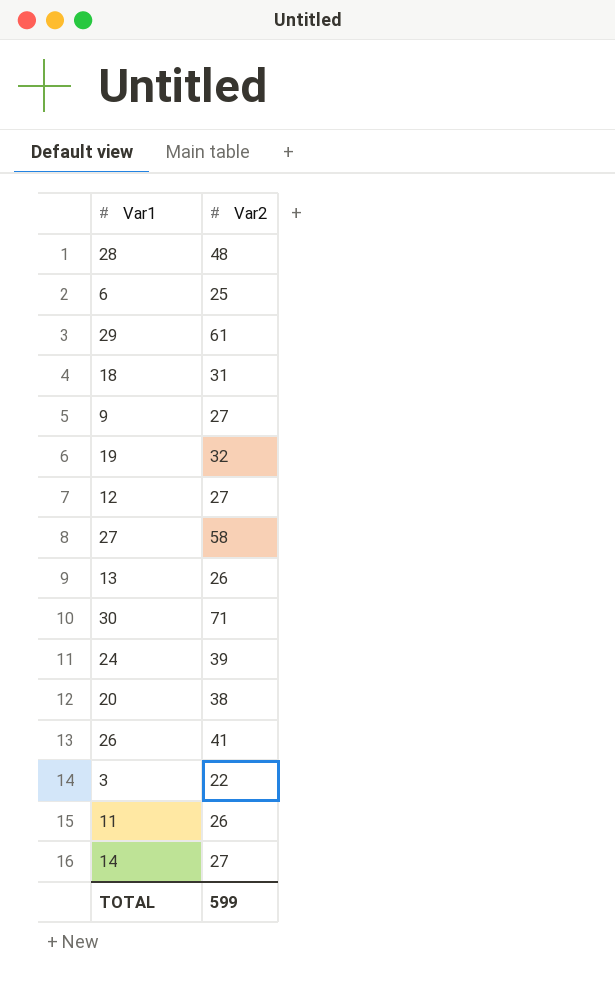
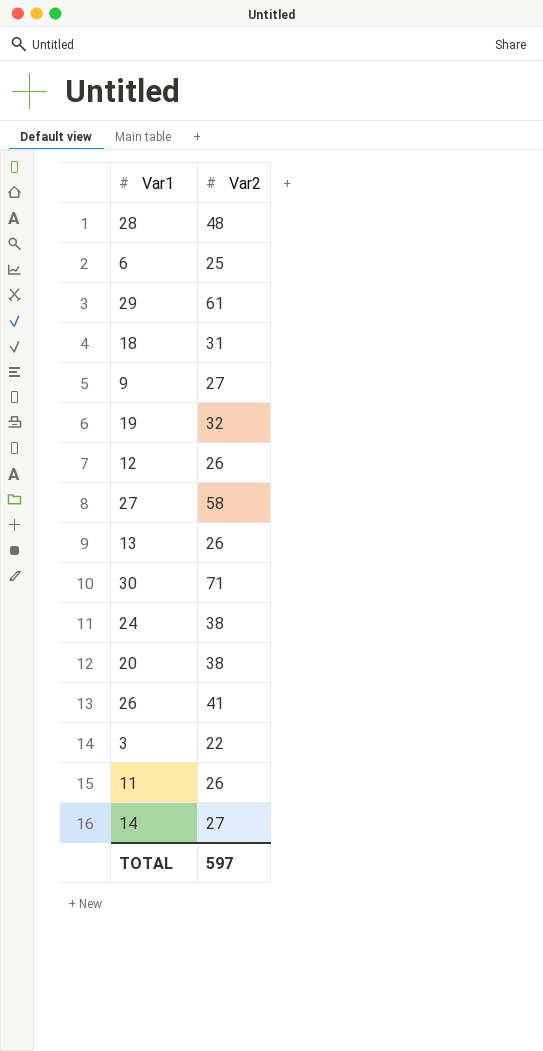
12 | Var2: 27 -> 26
24 | Var2: 39 -> 38
TOTAL | Var2: 599 -> 597

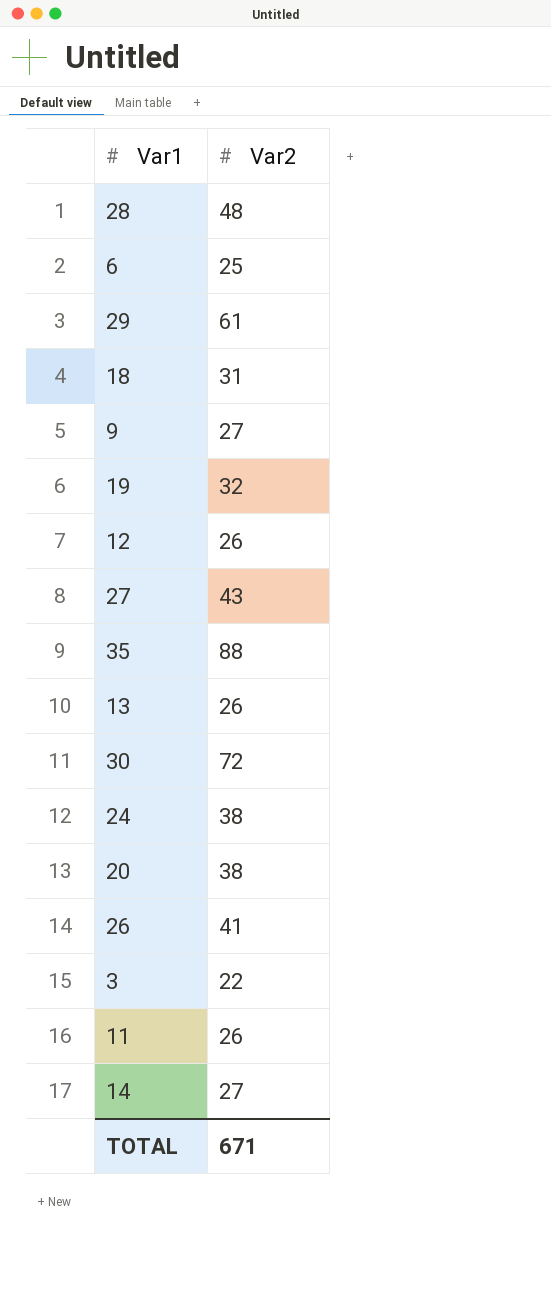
27 | Var2: 58 -> 43
row 35: none -> 88
30 | Var2: 71 -> 72
TOTAL | Var2: 597 -> 671

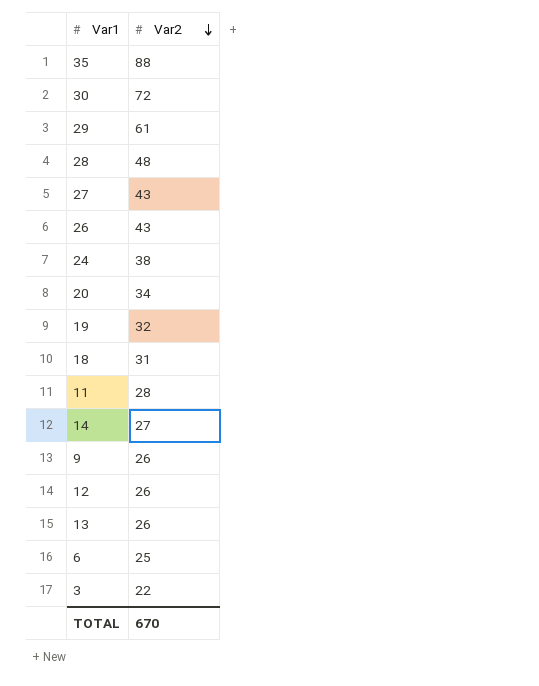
row order: none -> Var2 descending
26 | Var2: 41 -> 43
20 | Var2: 38 -> 34
11 | Var2: 26 -> 28
9 | Var2: 27 -> 26
TOTAL | Var2: 671 -> 670

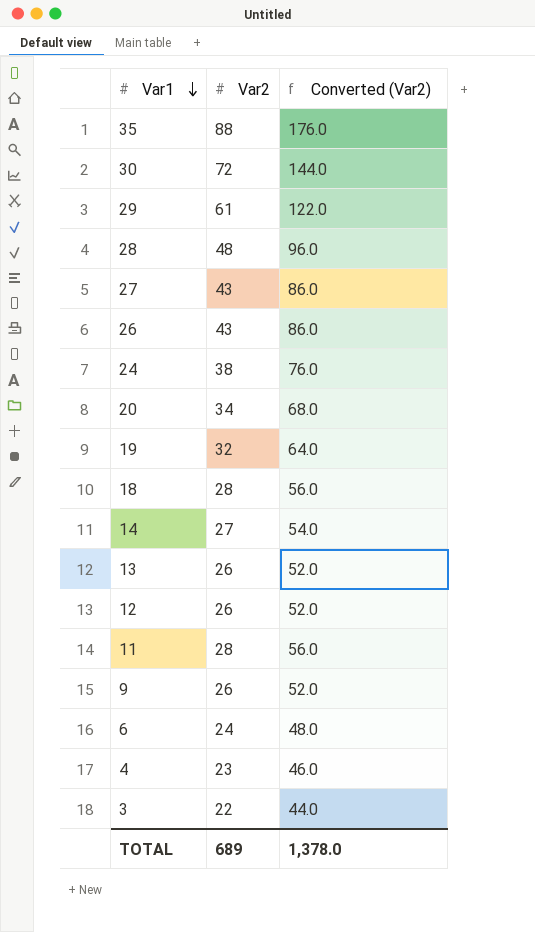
row order: Var2 descending -> Var1 descending
column Converted (Var2) | formula: none -> [Var2] * 2
18 | Var2: 31 -> 28
6 | Var2: 25 -> 24
row 4: none -> 23 | 46.0
TOTAL | Var2: 670 -> 689

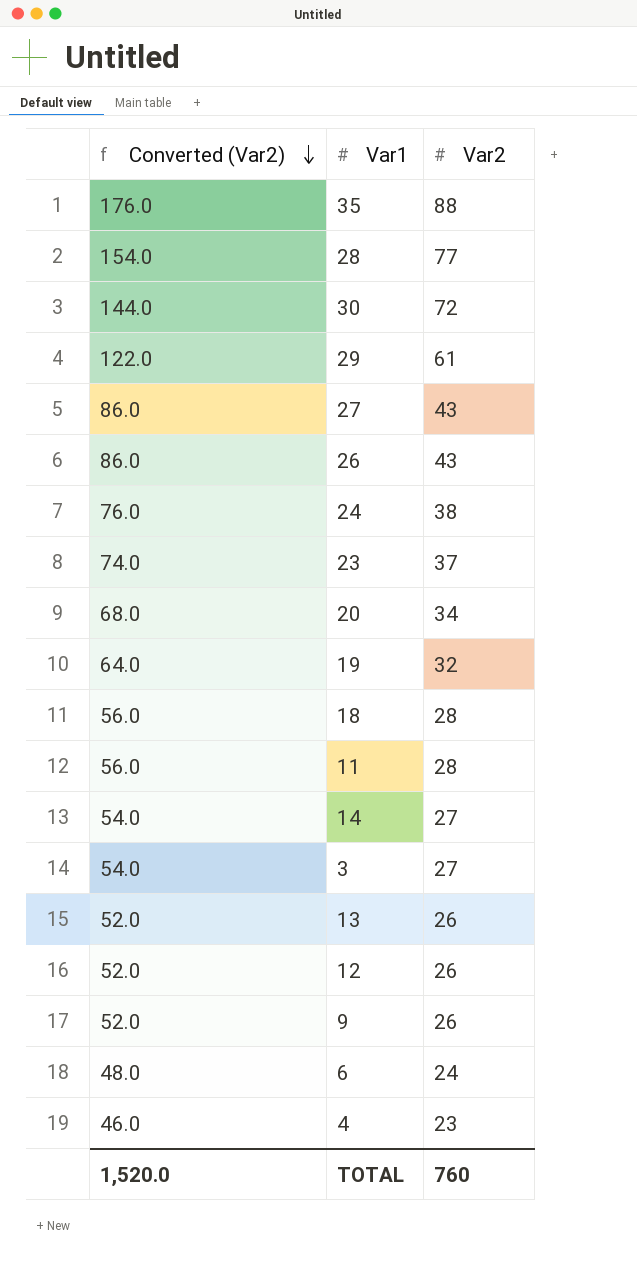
row order: Var1 descending -> Converted (Var2) descending
column Converted (Var2) | position: 3 -> 1
28 | Converted (Var2): 96.0 -> 154.0
28 | Var2: 48 -> 77
row 23: none -> 74.0 | 37
3 | Converted (Var2): 44.0 -> 54.0
3 | Var2: 22 -> 27
TOTAL | Converted (Var2): 1,378.0 -> 1,520.0
TOTAL | Var2: 689 -> 760

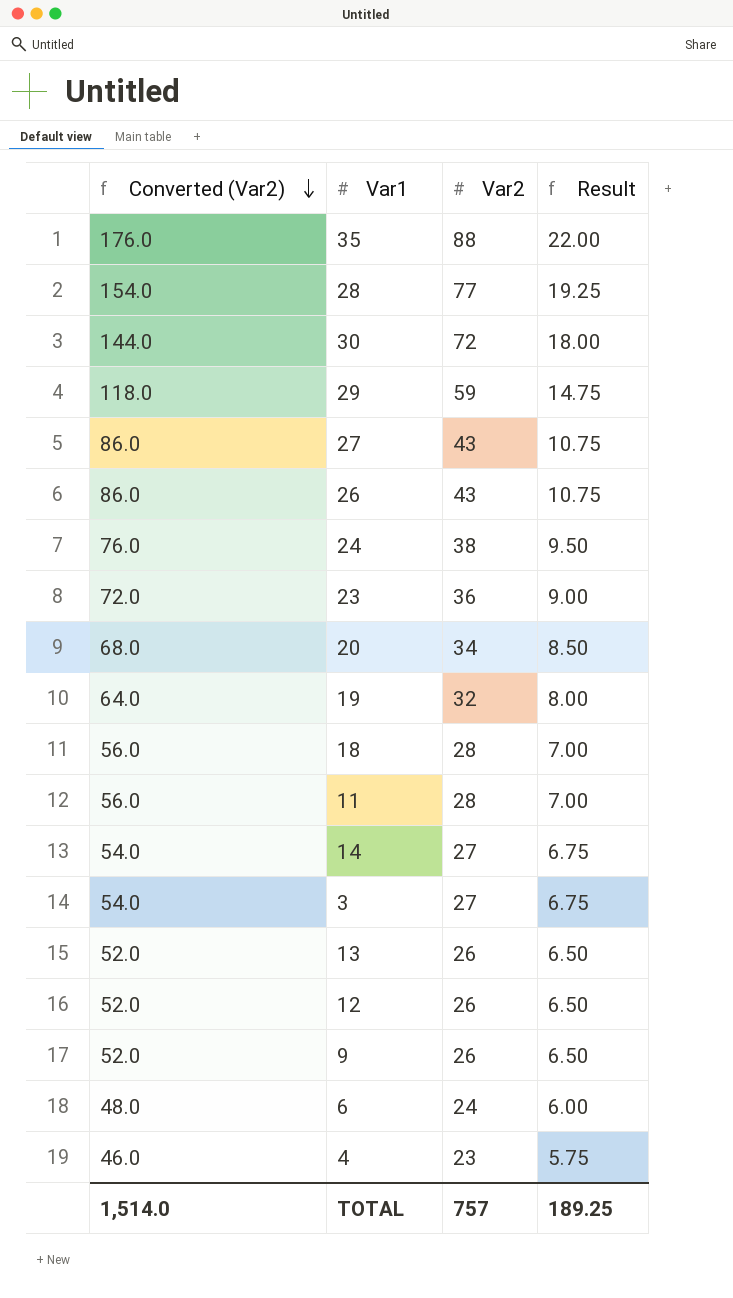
column Result | formula: none -> [Var2] * 0.25
29 | Converted (Var2): 122.0 -> 118.0
29 | Var2: 61 -> 59
23 | Converted (Var2): 74.0 -> 72.0
23 | Var2: 37 -> 36
TOTAL | Converted (Var2): 1,520.0 -> 1,514.0
TOTAL | Var2: 760 -> 757

